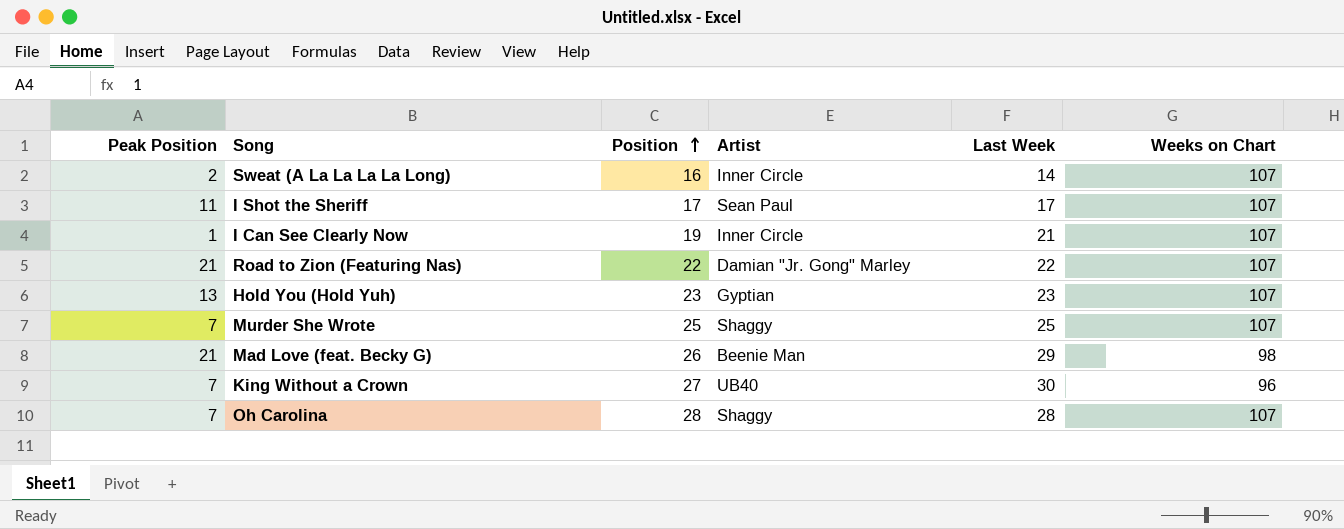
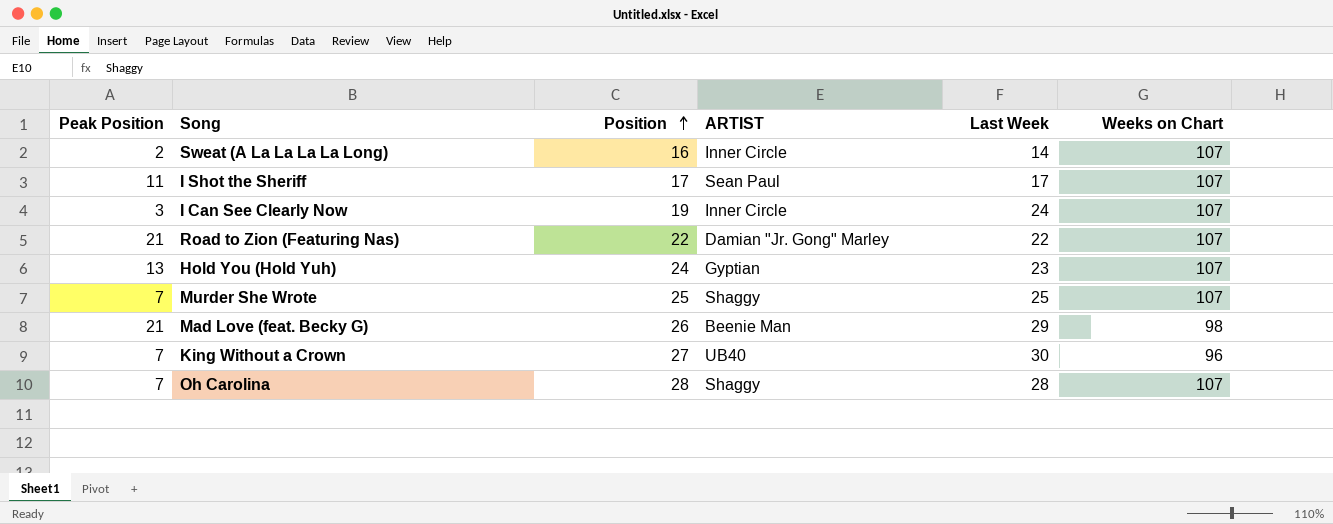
column name: Artist -> ARTIST
I Can See Clearly Now | Peak Position: 1 -> 3
I Can See Clearly Now | Last Week: 21 -> 24
Hold You (Hold Yuh) | Position: 23 -> 24

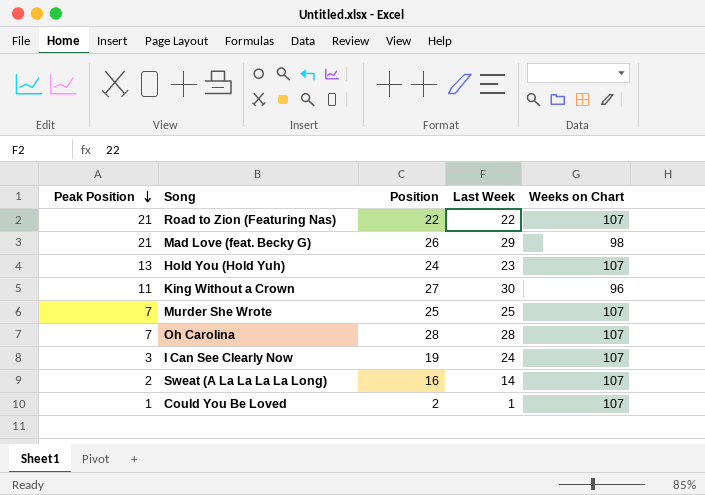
row order: Position ascending -> Peak Position descending
column ARTIST | position: 4 -> none
row I Shot the Sheriff: 11 | 17 | Sean Paul | 17 | 107 -> none
King Without a Crown | Peak Position: 7 -> 11
row Could You Be Loved: none -> 1 | 2 | 1 | 107

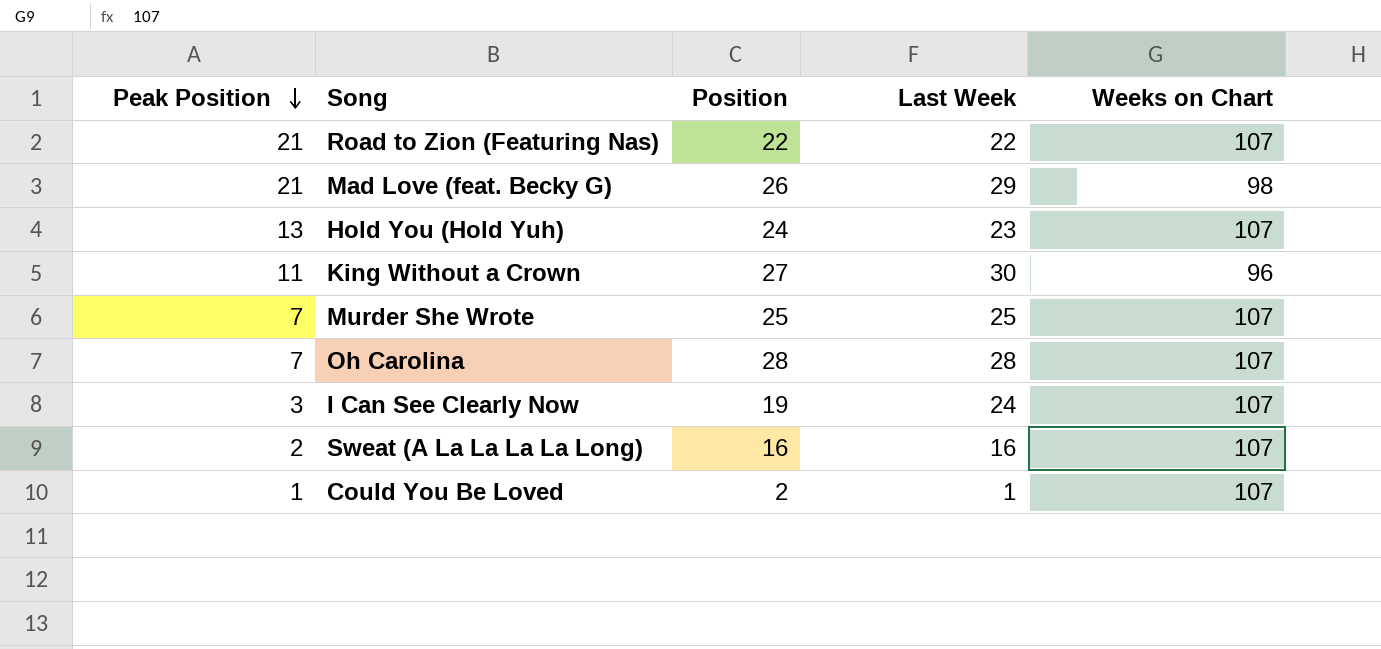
Sweat (A La La La La Long) | Last Week: 14 -> 16

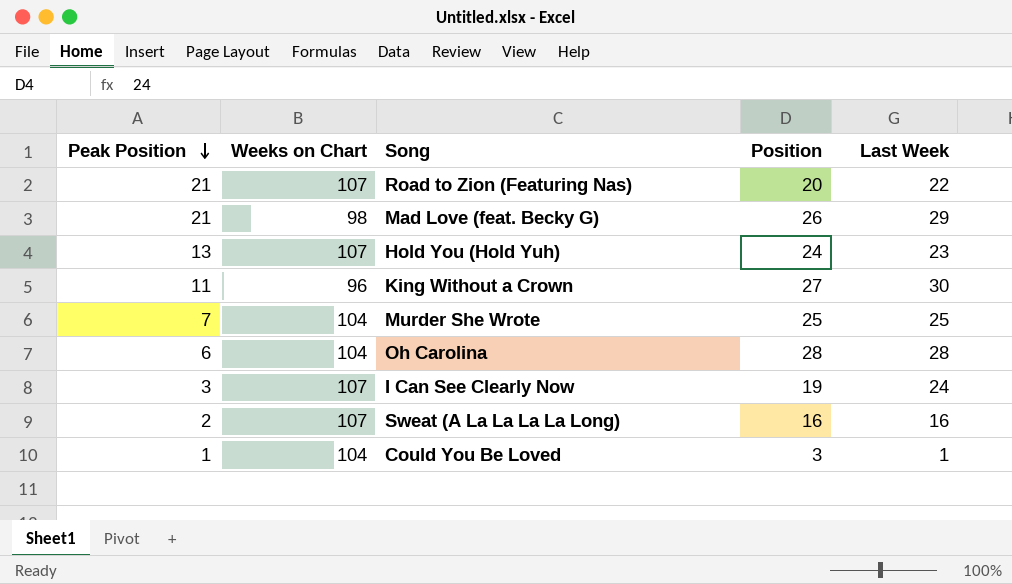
column Weeks on Chart | position: 5 -> 2
Road to Zion (Featuring Nas) | Position: 22 -> 20
Murder She Wrote | Weeks on Chart: 107 -> 104
Oh Carolina | Peak Position: 7 -> 6
Oh Carolina | Weeks on Chart: 107 -> 104
Could You Be Loved | Weeks on Chart: 107 -> 104
Could You Be Loved | Position: 2 -> 3

